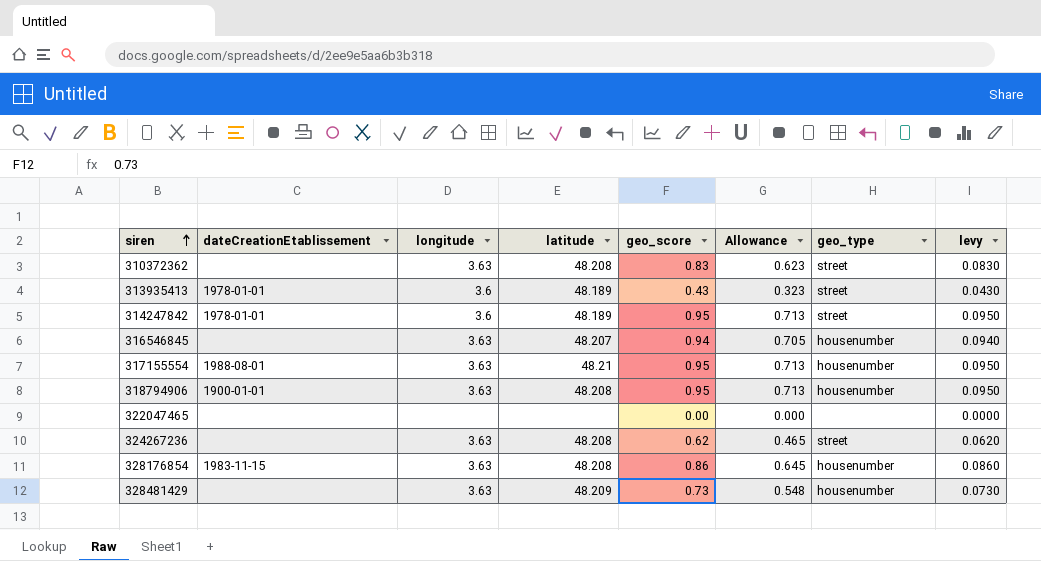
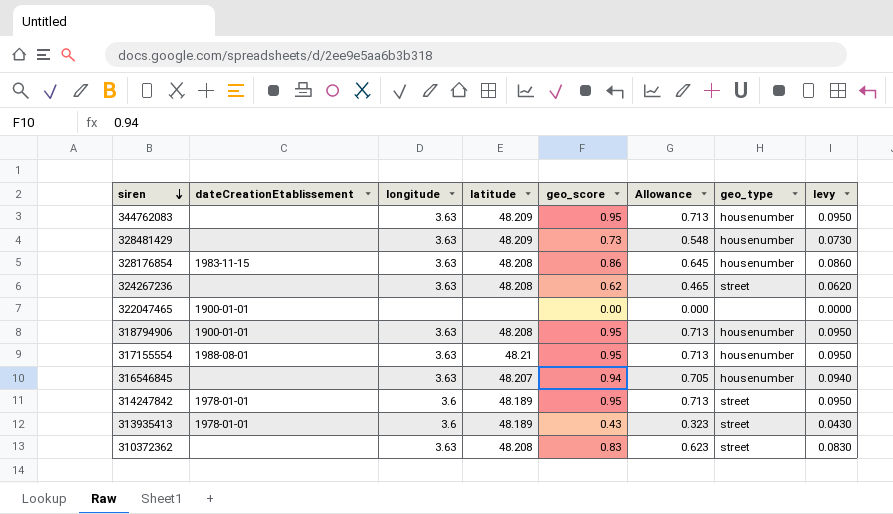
row order: siren ascending -> siren descending
row 344762083: none -> none | 3.63 | 48.209 | 0.95 | 0.713 | housenumber | 0.0950
322047465 | dateCreationEtablissement: none -> 1900-01-01

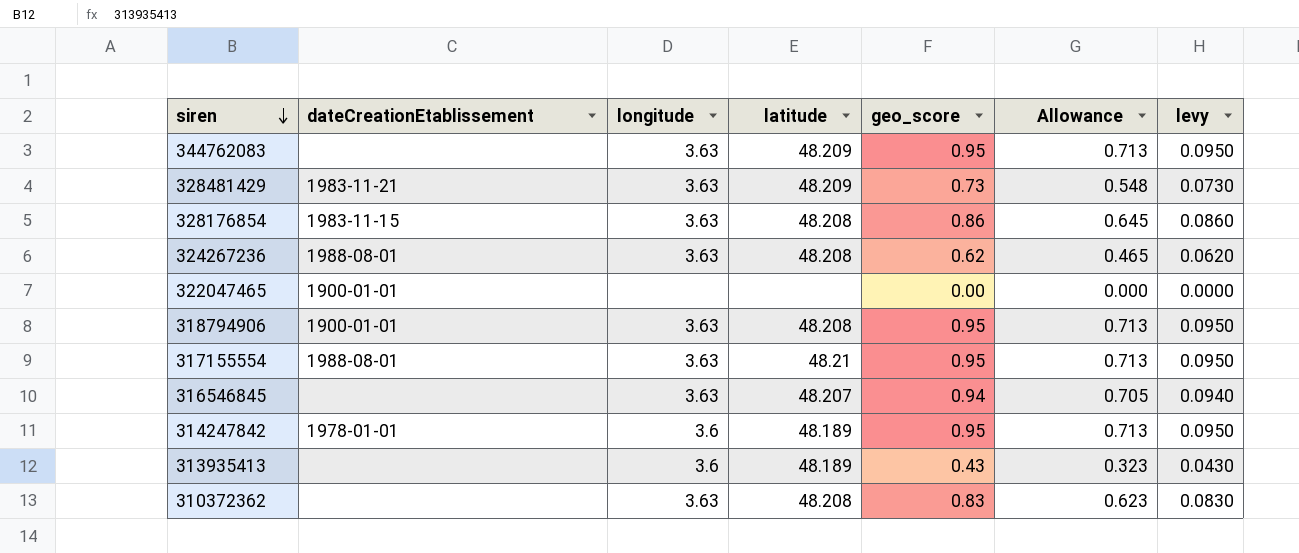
column geo_type | position: 7 -> none
328481429 | dateCreationEtablissement: none -> 1983-11-21
324267236 | dateCreationEtablissement: none -> 1988-08-01
313935413 | dateCreationEtablissement: 1978-01-01 -> none

